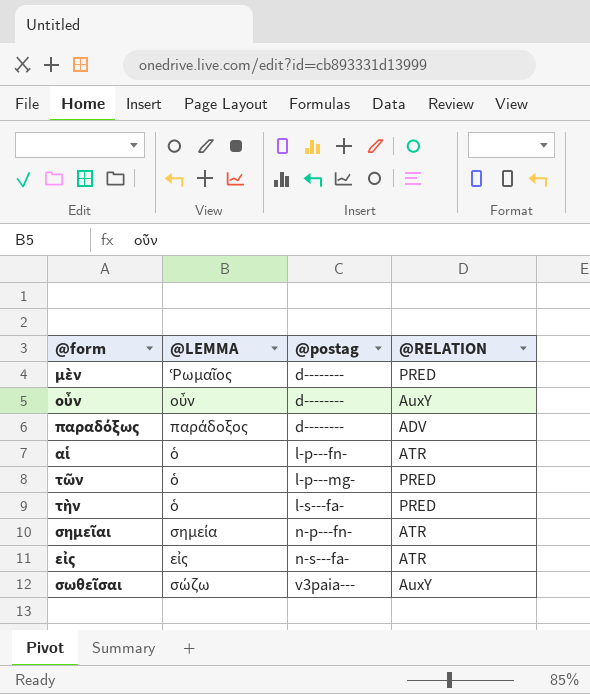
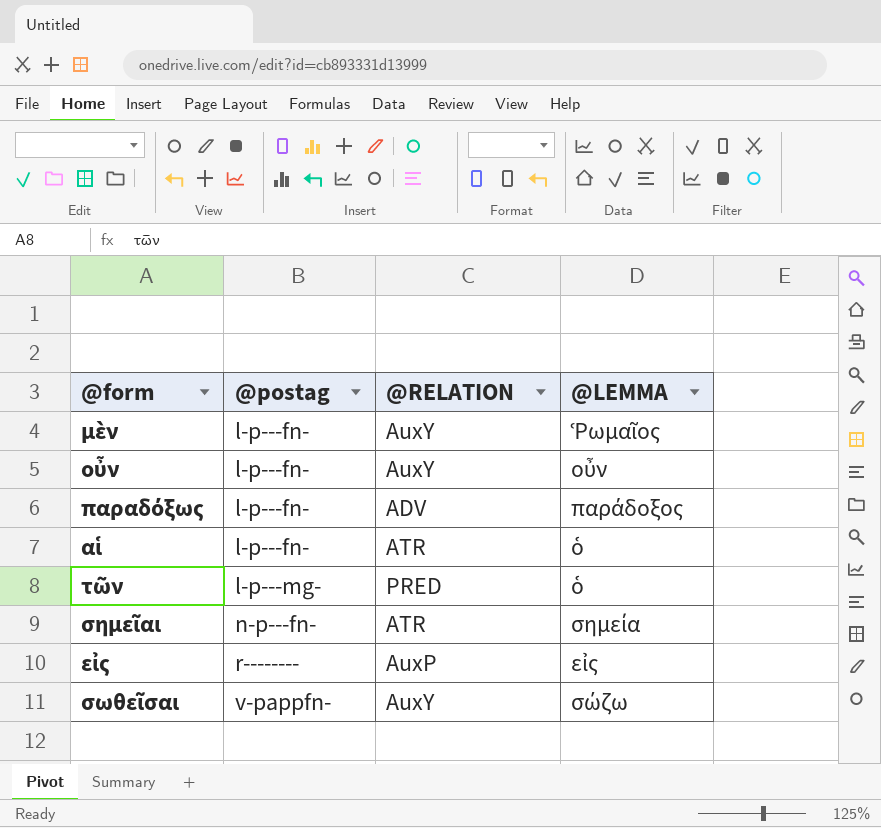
column @LEMMA | position: 2 -> 4
row τὴν: ὁ | l-s---fa- | PRED -> none
μὲν | @postag: d-------- -> l-p---fn-
μὲν | @RELATION: PRED -> AuxY
οὖν | @postag: d-------- -> l-p---fn-
παραδόξως | @postag: d-------- -> l-p---fn-
εἰς | @postag: n-s---fa- -> r--------
εἰς | @RELATION: ATR -> AuxP
σωθεῖσαι | @postag: v3paia--- -> v-pappfn-

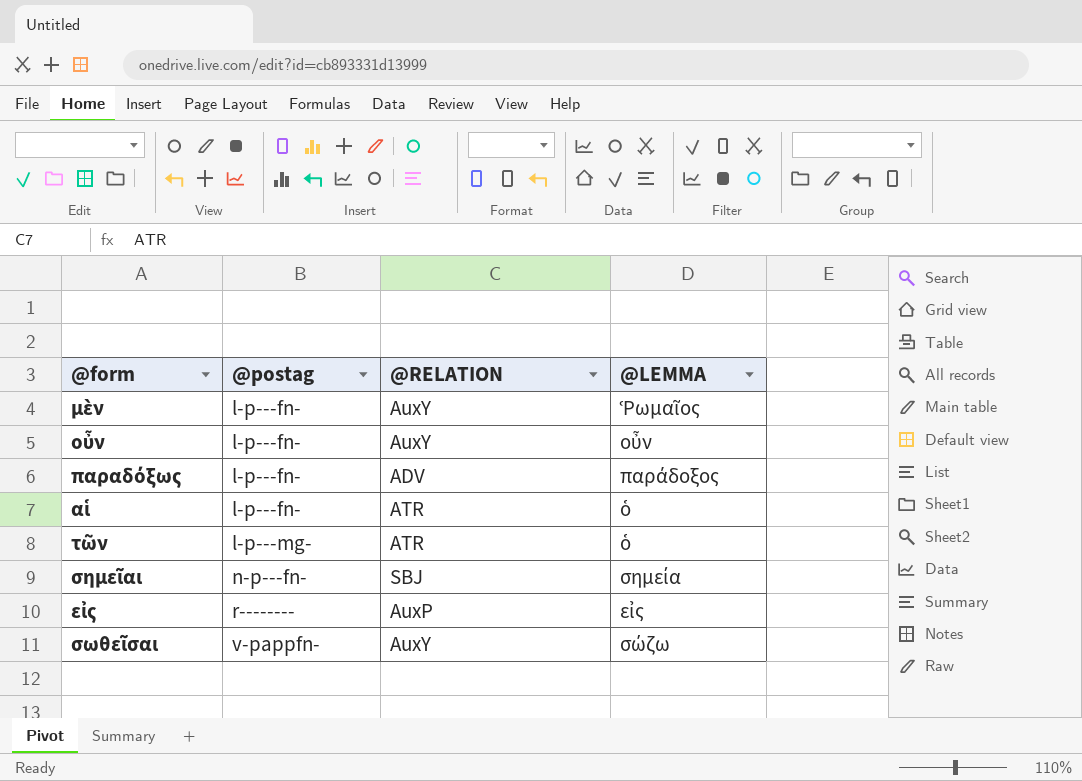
τῶν | @RELATION: PRED -> ATR
σημεῖαι | @RELATION: ATR -> SBJ

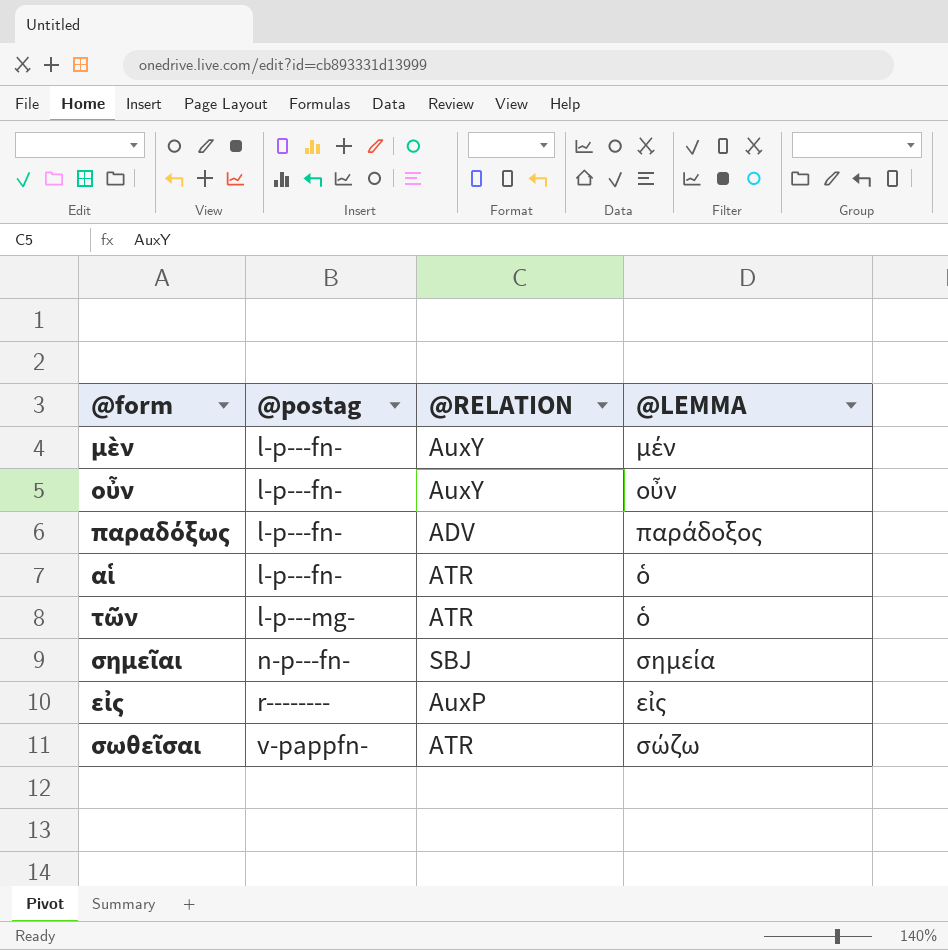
μὲν | @LEMMA: Ῥωμαῖος -> μέν
σωθεῖσαι | @RELATION: AuxY -> ATR

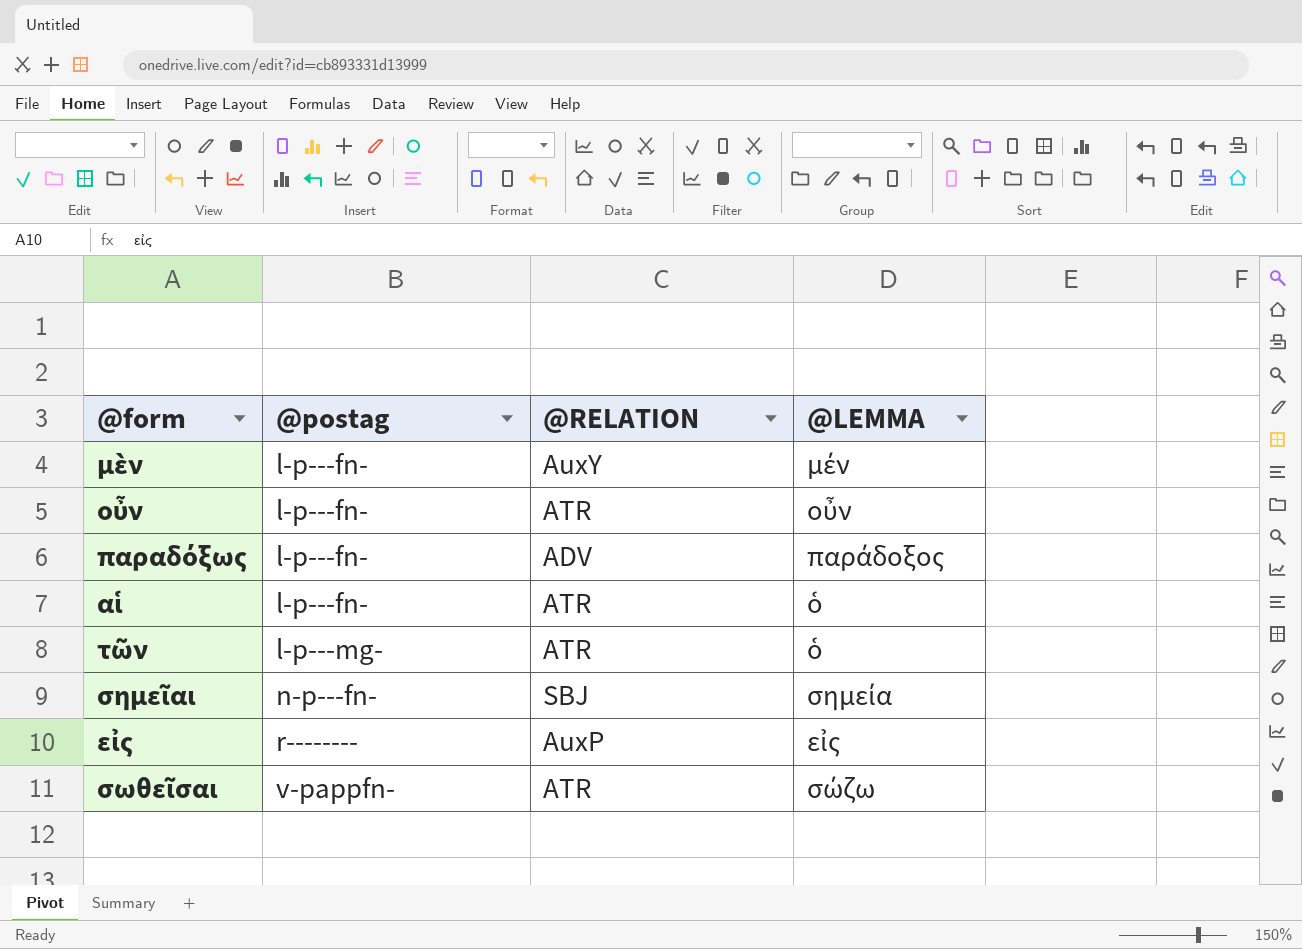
οὖν | @RELATION: AuxY -> ATR

